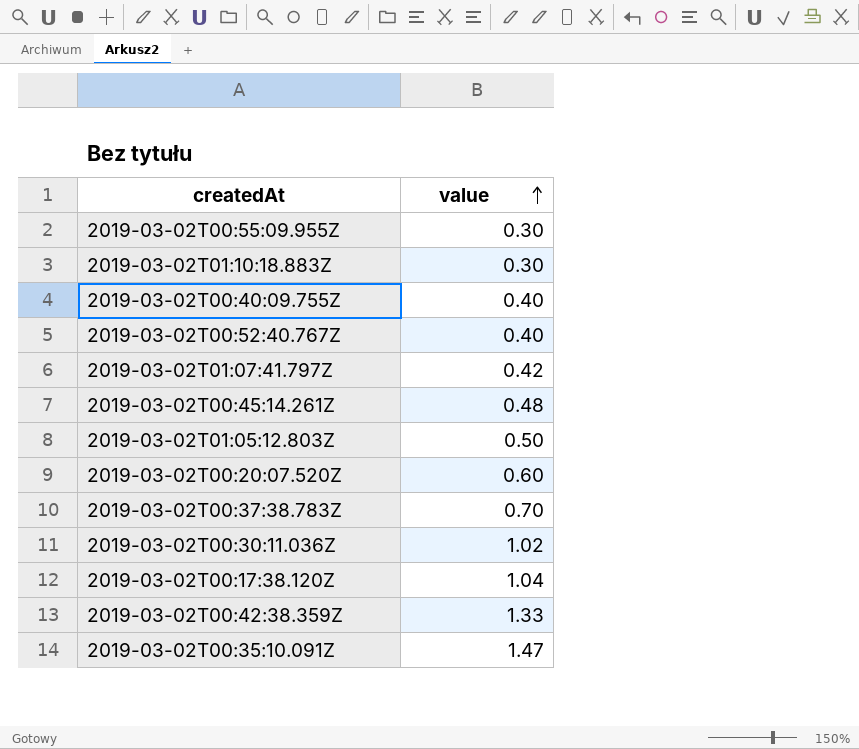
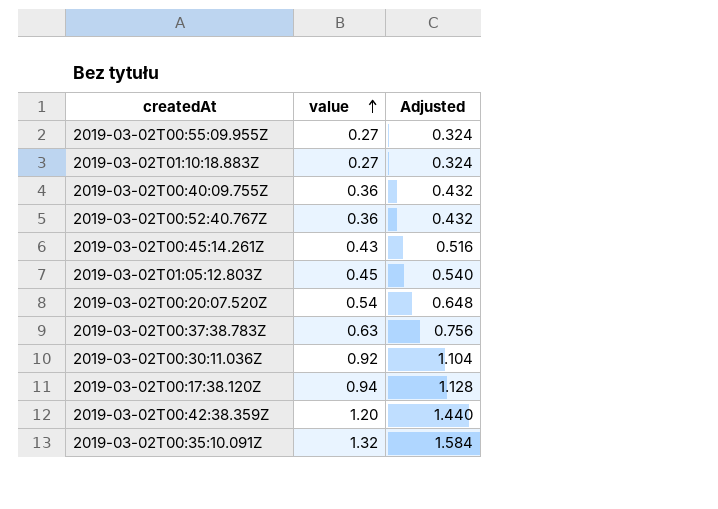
column Adjusted | formula: none -> [value] * 1.2
row 2019-03-02T01:07:41.797Z: 0.42 -> none
2019-03-02T00:55:09.955Z | value: 0.30 -> 0.27
2019-03-02T01:10:18.883Z | value: 0.30 -> 0.27
2019-03-02T00:40:09.755Z | value: 0.40 -> 0.36
2019-03-02T00:52:40.767Z | value: 0.40 -> 0.36
2019-03-02T00:45:14.261Z | value: 0.48 -> 0.43
2019-03-02T01:05:12.803Z | value: 0.50 -> 0.45
2019-03-02T00:20:07.520Z | value: 0.60 -> 0.54
2019-03-02T00:37:38.783Z | value: 0.70 -> 0.63
2019-03-02T00:30:11.036Z | value: 1.02 -> 0.92
2019-03-02T00:17:38.120Z | value: 1.04 -> 0.94
2019-03-02T00:42:38.359Z | value: 1.33 -> 1.20
2019-03-02T00:35:10.091Z | value: 1.47 -> 1.32

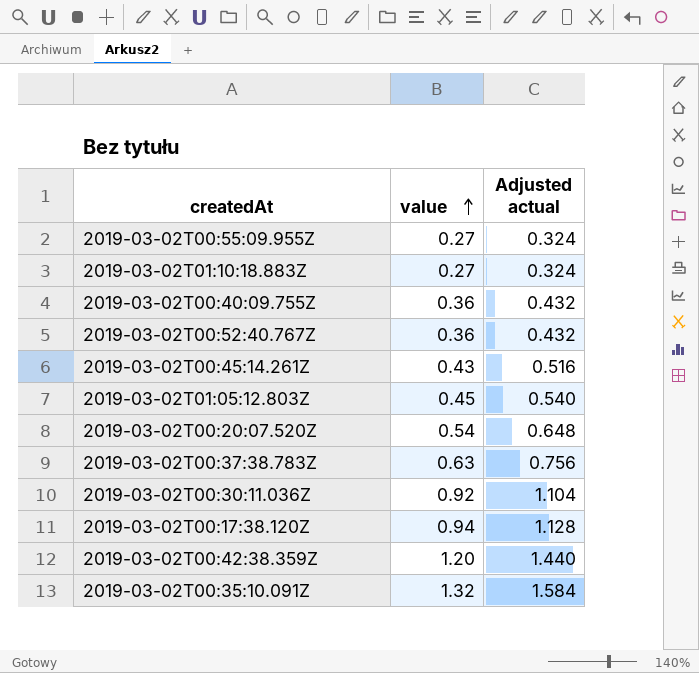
column name: Adjusted -> Adjusted actual

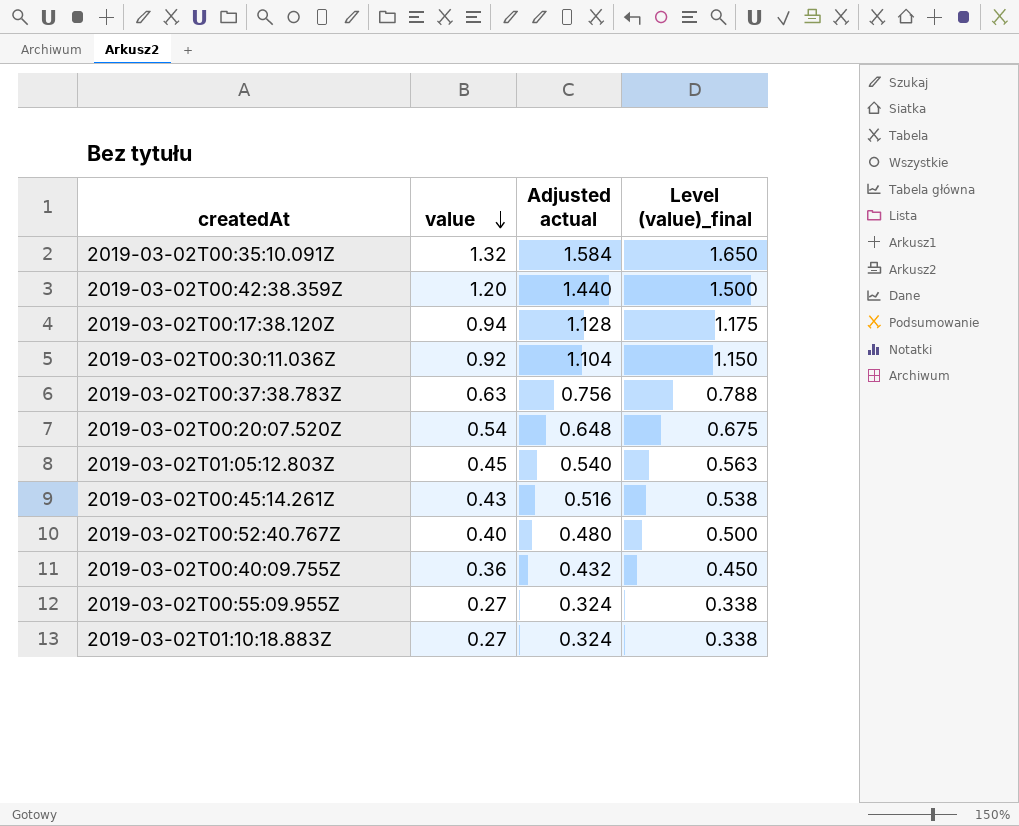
row order: value ascending -> value descending
column Level (value)_final | formula: none -> [value] * 1.25
2019-03-02T00:52:40.767Z | value: 0.36 -> 0.40
2019-03-02T00:52:40.767Z | Adjusted actual: 0.432 -> 0.480

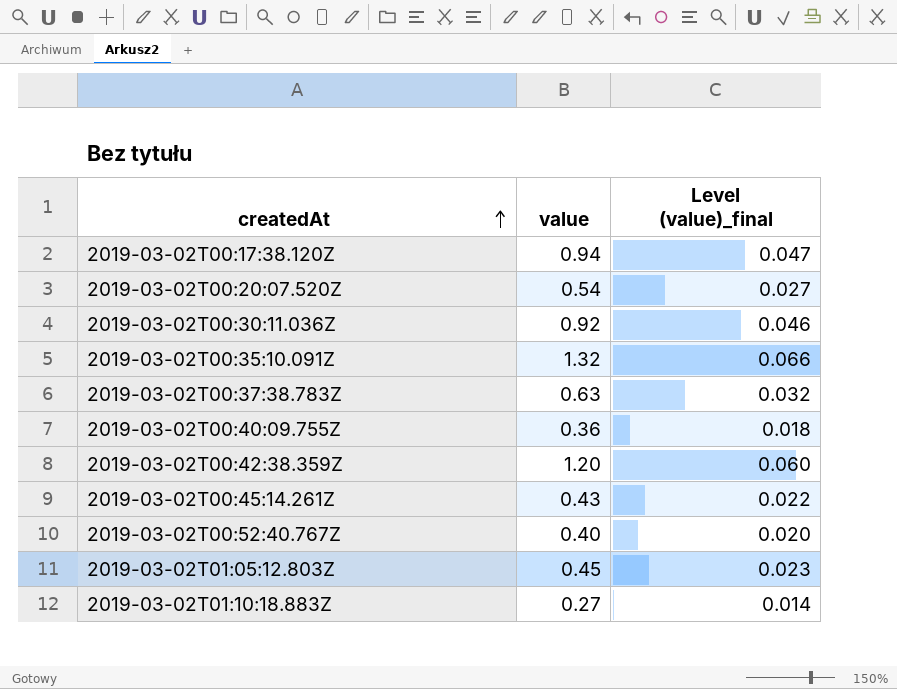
row order: value descending -> createdAt ascending
column Adjusted actual | formula: [value] * 1.2 -> none
column Level (value)_final | formula: [value] * 1.25 -> [value] * 0.05
row 2019-03-02T00:55:09.955Z: 0.27 | 0.324 | 0.338 -> none

